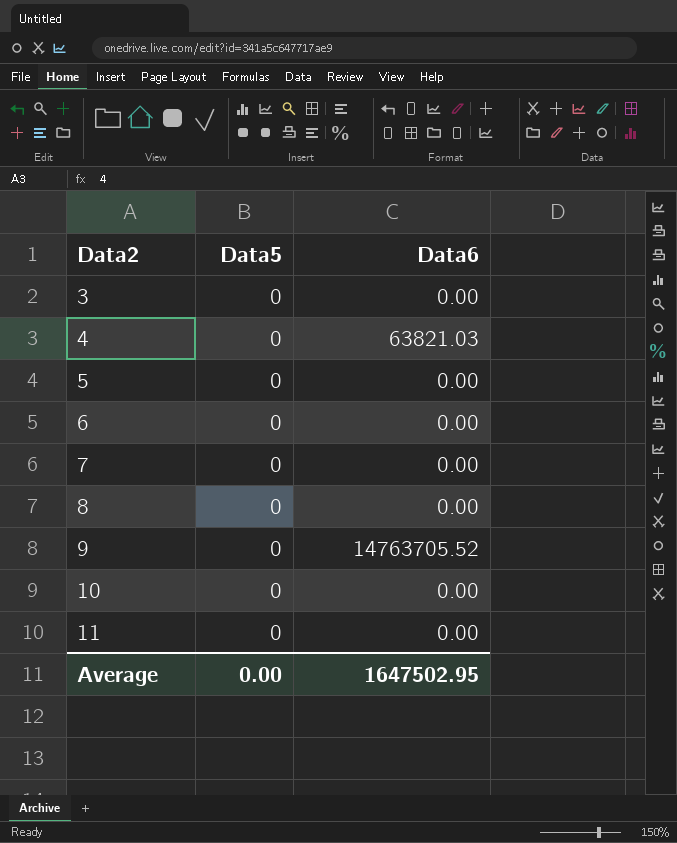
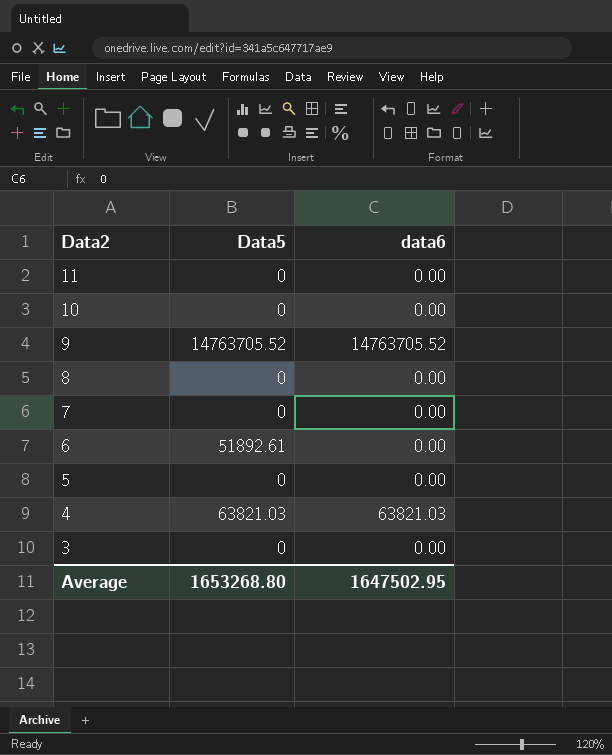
row order: Data2 ascending -> Data2 descending
column name: Data6 -> data6
9 | Data5: 0 -> 14763705.52
6 | Data5: 0 -> 51892.61
4 | Data5: 0 -> 63821.03
Average | Data5: 0.00 -> 1653268.80

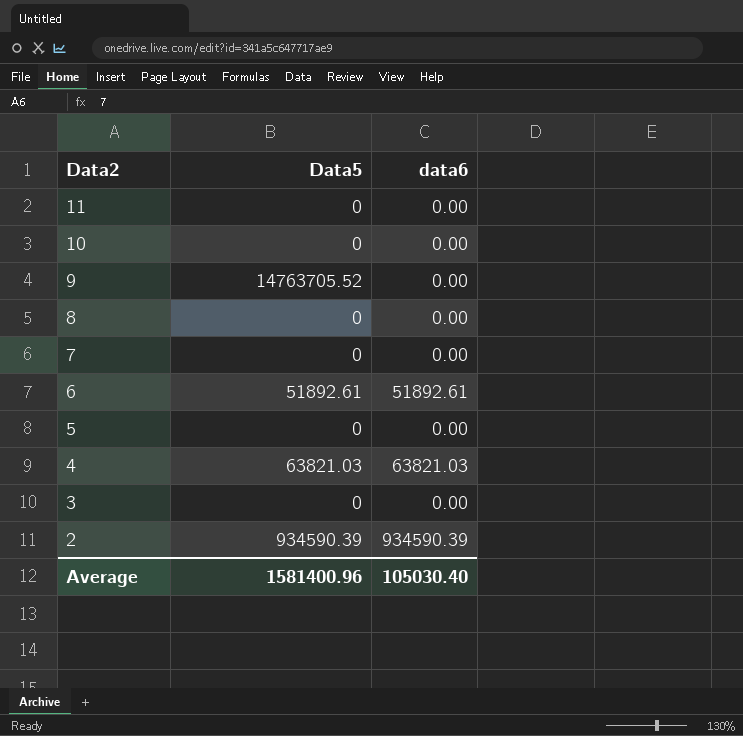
9 | data6: 14763705.52 -> 0.00
6 | data6: 0.00 -> 51892.61
row 2: none -> 934590.39 | 934590.39
Average | Data5: 1653268.80 -> 1581400.96
Average | data6: 1647502.95 -> 105030.40

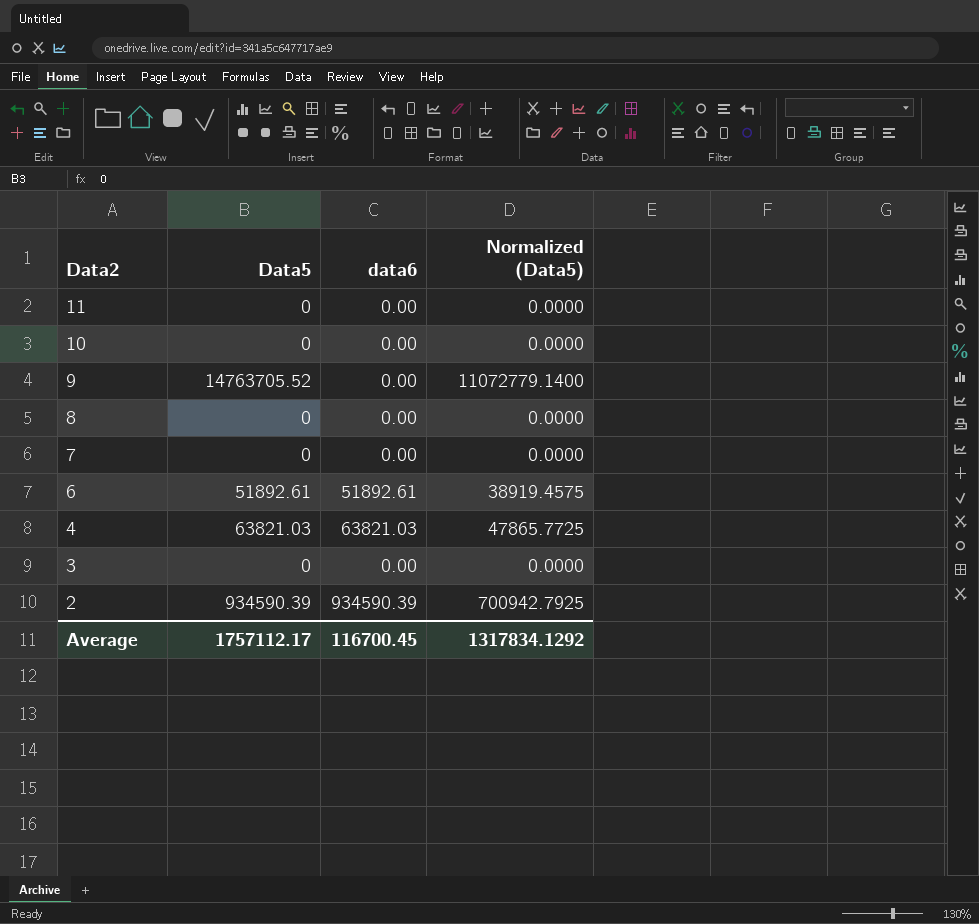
column Normalized (Data5) | formula: none -> [Data5] * 0.75
row 5: 0 | 0.00 -> none
Average | Data5: 1581400.96 -> 1757112.17
Average | data6: 105030.40 -> 116700.45

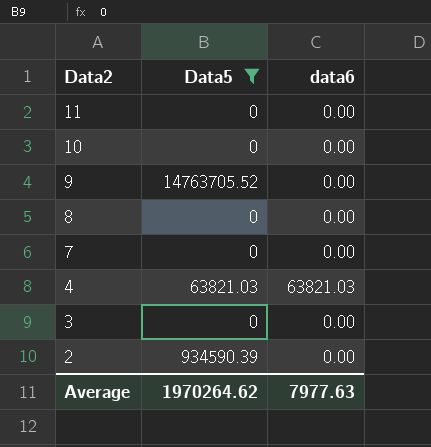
filter: none -> Data5 != 51892.61
column Normalized (Data5) | formula: [Data5] * 0.75 -> none
2 | data6: 934590.39 -> 0.00
Average | Data5: 1757112.17 -> 1970264.62
Average | data6: 116700.45 -> 7977.63

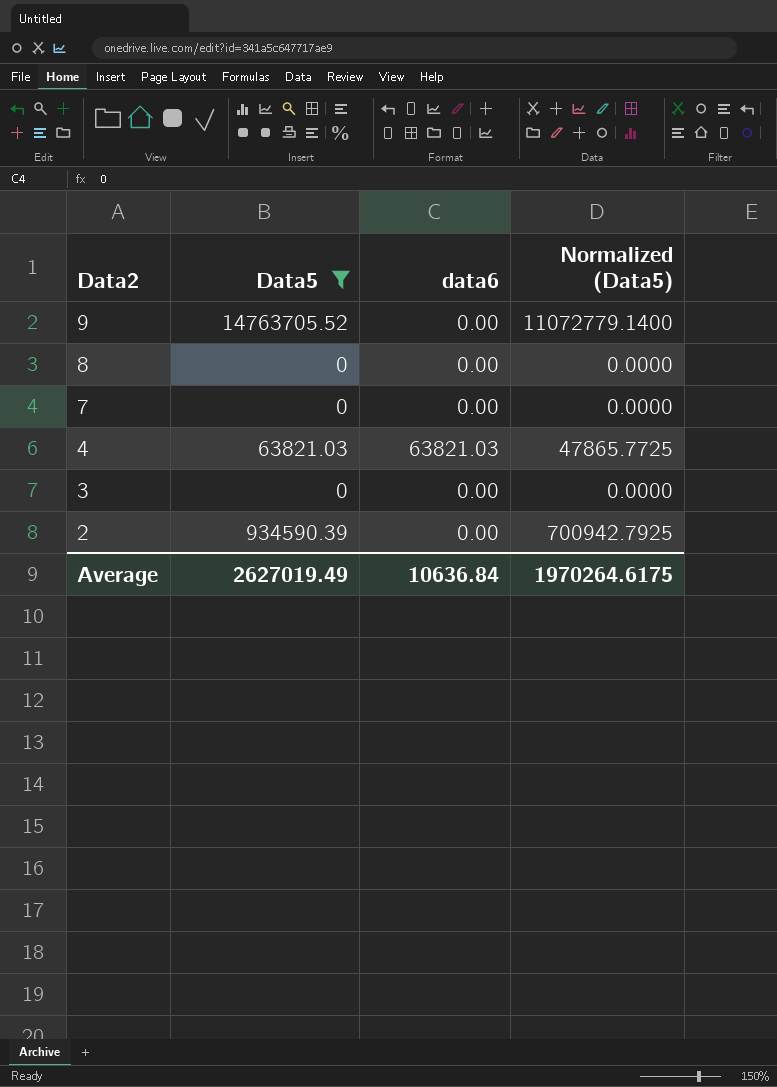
column Normalized (Data5) | formula: none -> [Data5] * 0.75
row 11: 0 | 0.00 -> none
row 10: 0 | 0.00 -> none
Average | Data5: 1970264.62 -> 2627019.49
Average | data6: 7977.63 -> 10636.84

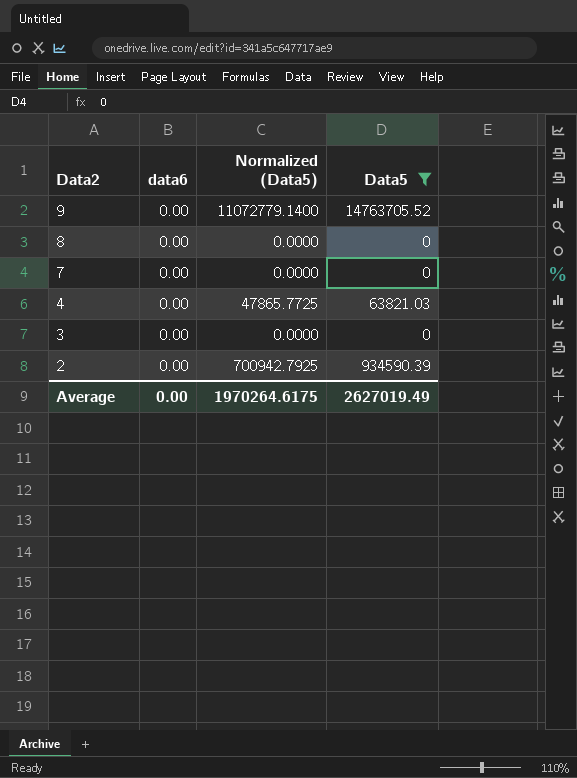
column Data5 | position: 2 -> 4
4 | data6: 63821.03 -> 0.00
Average | data6: 10636.84 -> 0.00

